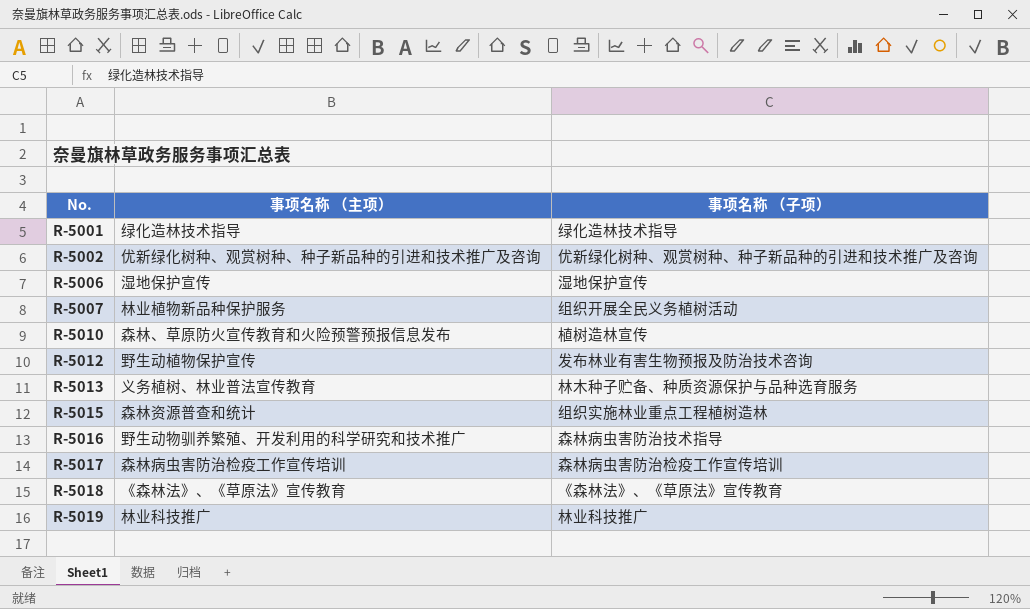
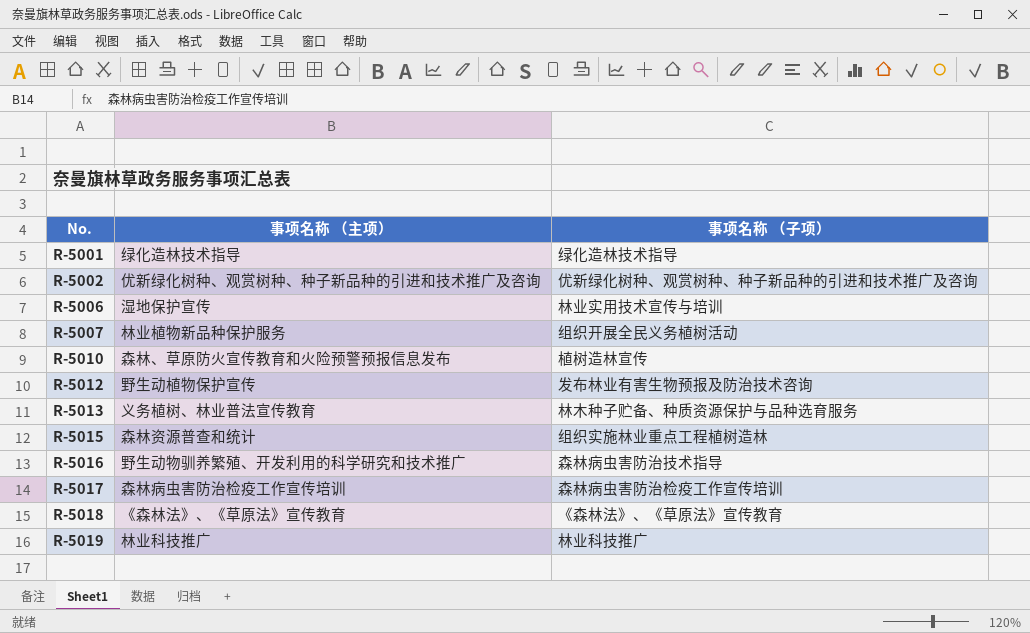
R-5006 | 事项名称 （子项）: 湿地保护宣传 -> 林业实用技术宣传与培训

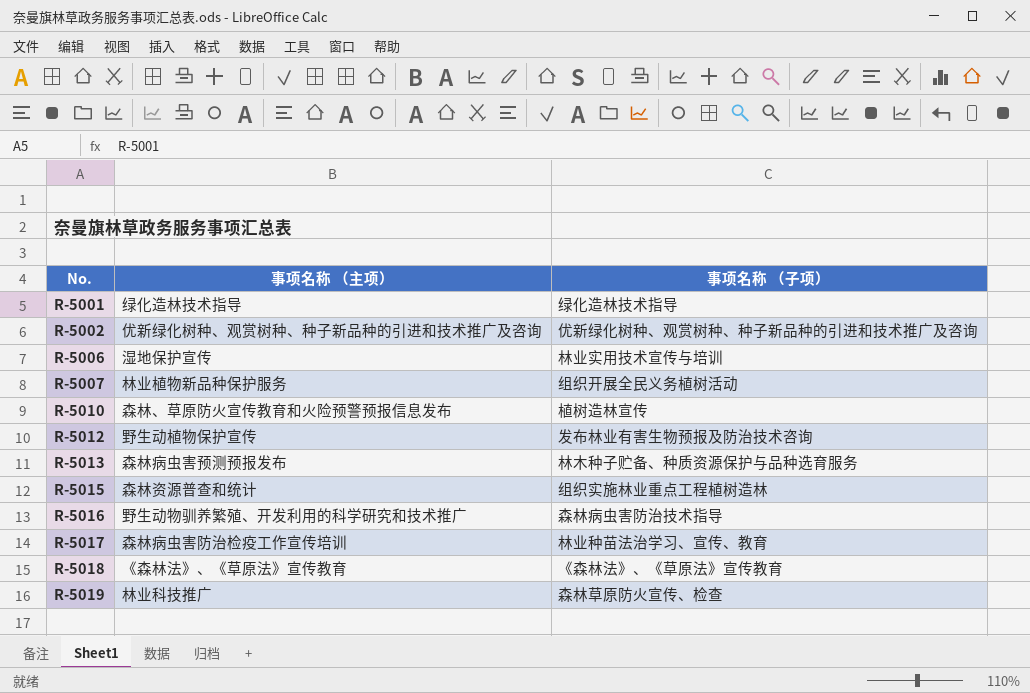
R-5013 | 事项名称 （主项）: 义务植树、林业普法宣传教育 -> 森林病虫害预测预报发布
R-5017 | 事项名称 （子项）: 森林病虫害防治检疫工作宣传培训 -> 林业种苗法治学习、宣传、教育
R-5019 | 事项名称 （子项）: 林业科技推广 -> 森林草原防火宣传、检查

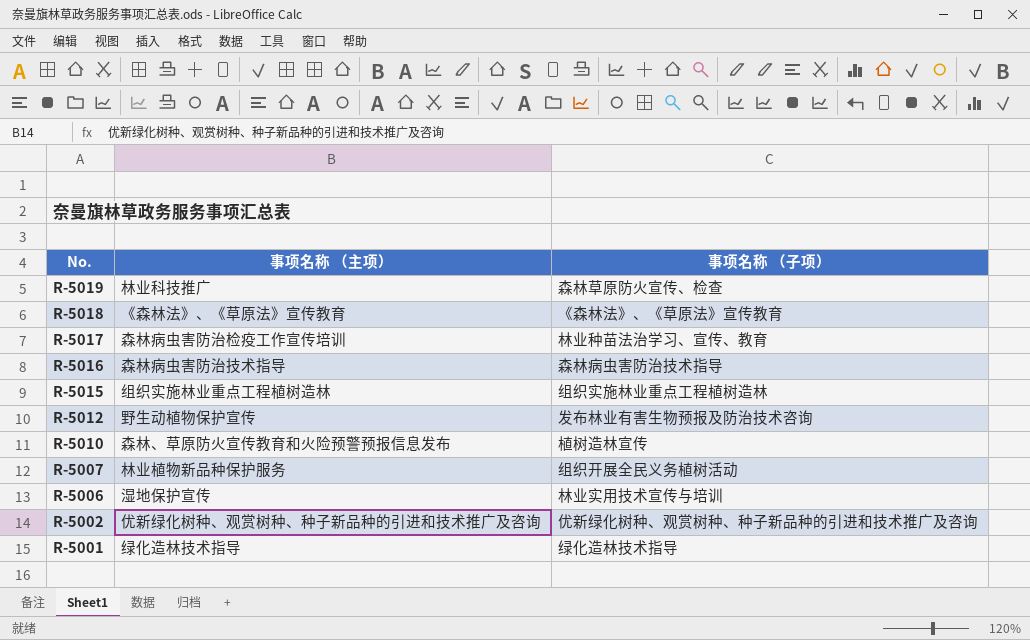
row order: No. ascending -> No. descending
row R-5013: 森林病虫害预测预报发布 | 林木种子贮备、种质资源保护与品种选育服务 -> none
R-5016 | 事项名称 （主项）: 野生动物驯养繁殖、开发利用的科学研究和技术推广 -> 森林病虫害防治技术指导
R-5015 | 事项名称 （主项）: 森林资源普查和统计 -> 组织实施林业重点工程植树造林

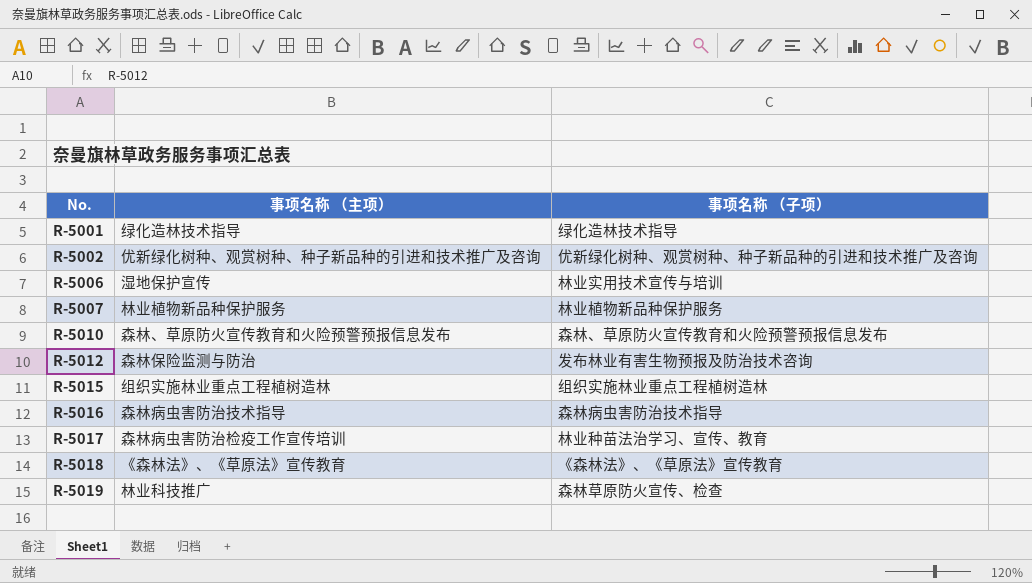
row order: No. descending -> No. ascending
R-5007 | 事项名称 （子项）: 组织开展全民义务植树活动 -> 林业植物新品种保护服务
R-5010 | 事项名称 （子项）: 植树造林宣传 -> 森林、草原防火宣传教育和火险预警预报信息发布
R-5012 | 事项名称 （主项）: 野生动植物保护宣传 -> 森林保险监测与防治

